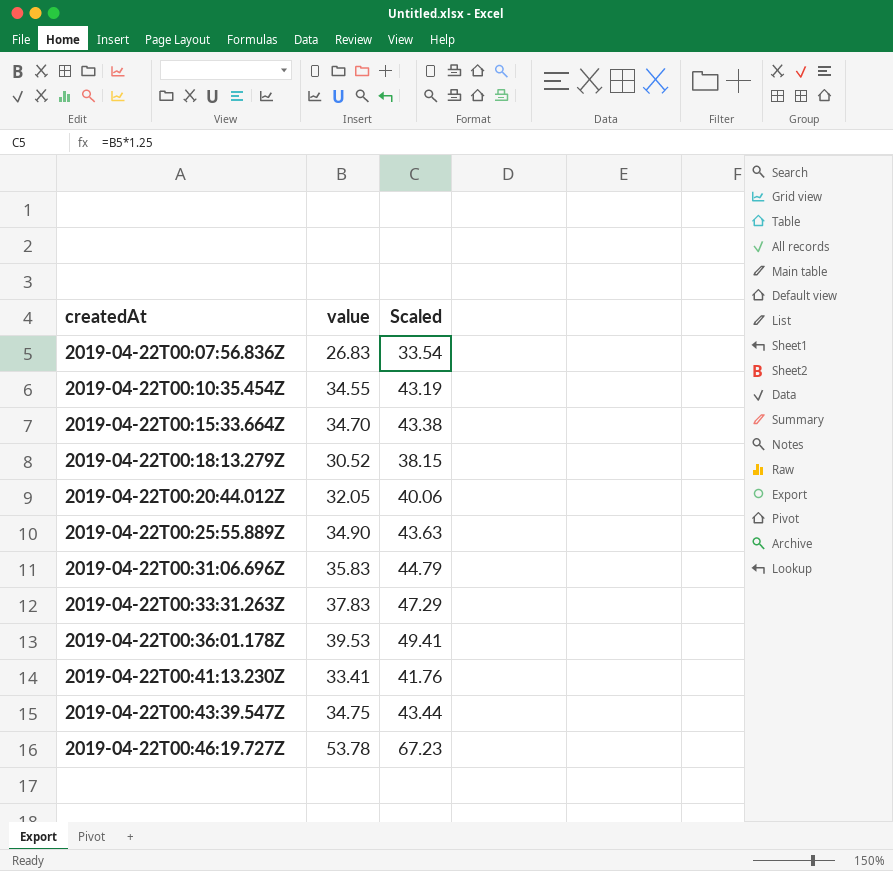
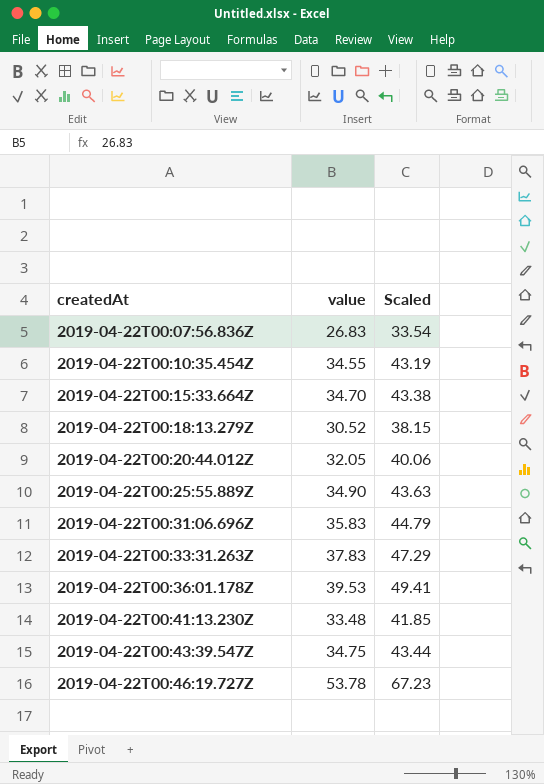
2019-04-22T00:41:13.230Z | value: 33.41 -> 33.48
2019-04-22T00:41:13.230Z | Scaled: 41.76 -> 41.85

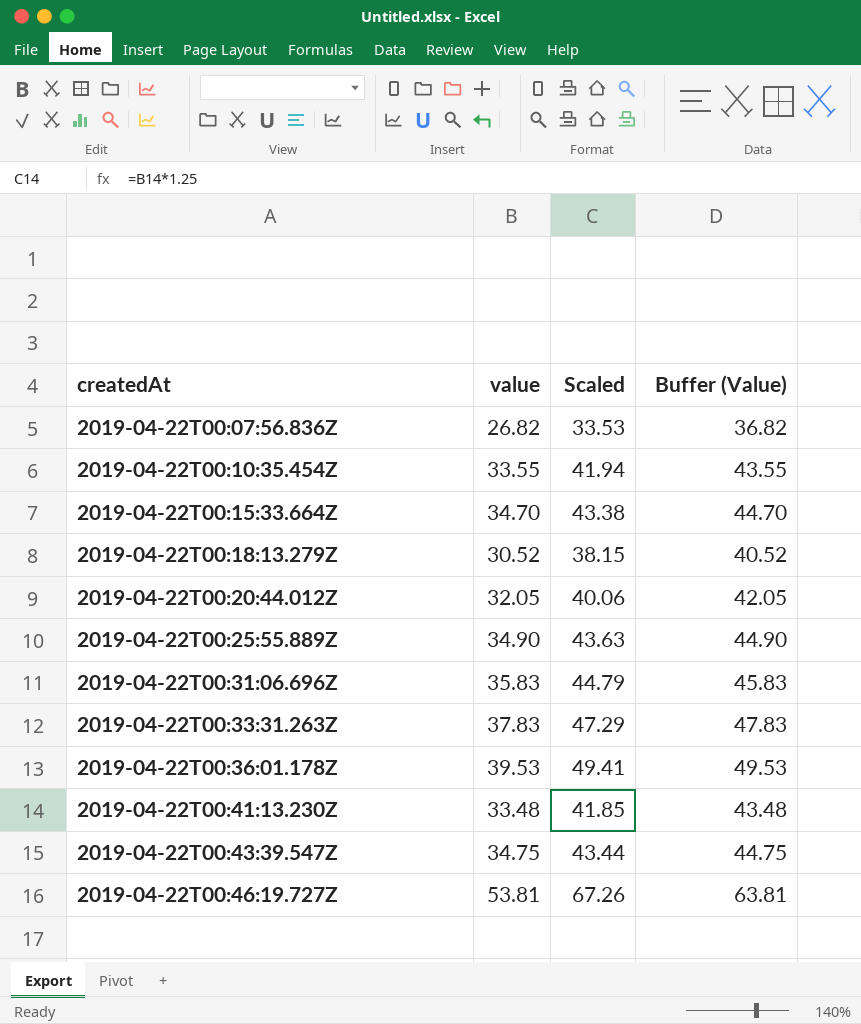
column Buffer (Value) | formula: none -> [value] + 10
2019-04-22T00:07:56.836Z | value: 26.83 -> 26.82
2019-04-22T00:07:56.836Z | Scaled: 33.54 -> 33.53
2019-04-22T00:10:35.454Z | value: 34.55 -> 33.55
2019-04-22T00:10:35.454Z | Scaled: 43.19 -> 41.94
2019-04-22T00:46:19.727Z | value: 53.78 -> 53.81
2019-04-22T00:46:19.727Z | Scaled: 67.23 -> 67.26

